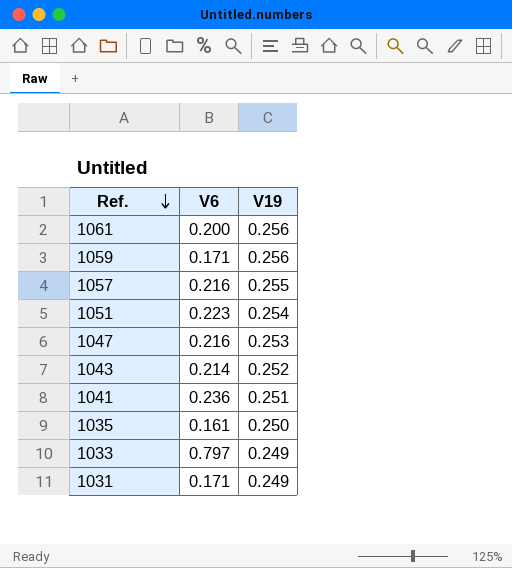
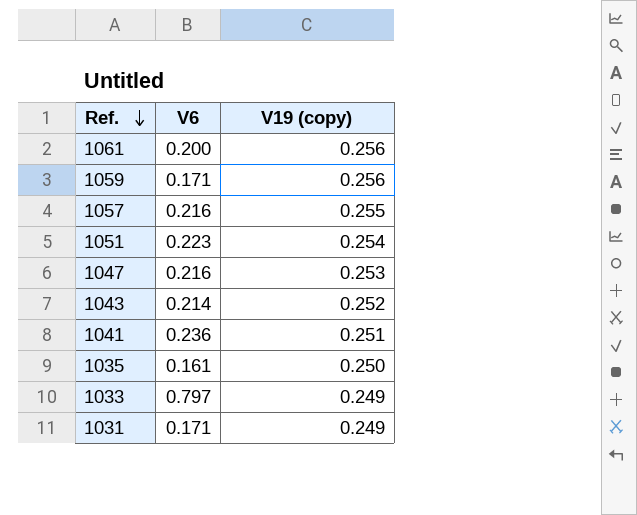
column name: V19 -> V19 (copy)

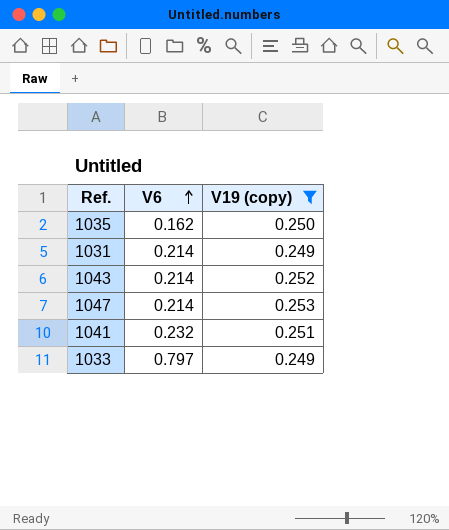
filter: none -> V19 (copy) <= 0.253
row order: Ref. descending -> V6 ascending
1035 | V6: 0.161 -> 0.162
1031 | V6: 0.171 -> 0.214
1047 | V6: 0.216 -> 0.214
1041 | V6: 0.236 -> 0.232

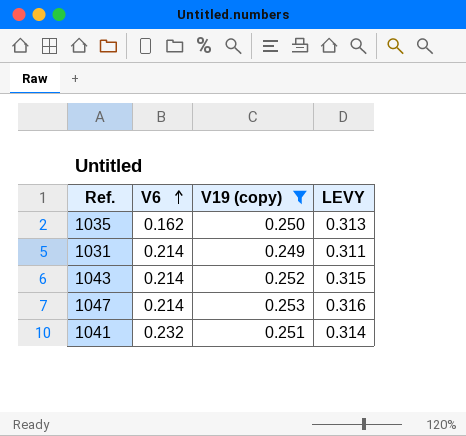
column LEVY | formula: none -> [V19 (copy)] * 1.25
row 1033: 0.797 | 0.249 -> none

